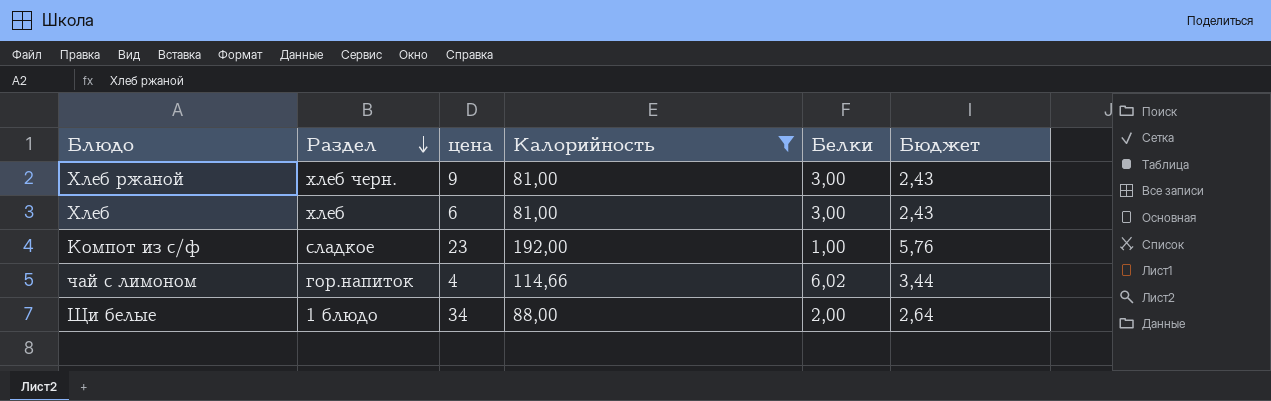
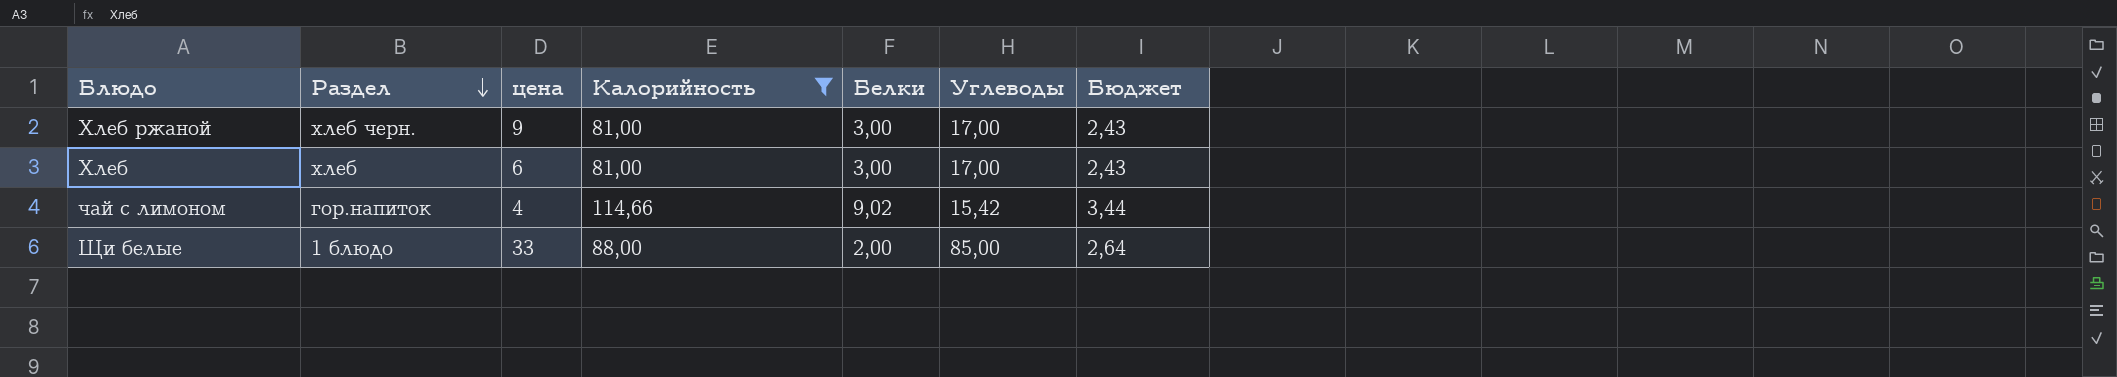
column Углеводы | position: none -> 6
row Компот из с/ф: сладкое | 23 | 192,00 | 1,00 | 5,76 -> none
чай с лимоном | Белки: 6,02 -> 9,02
Щи белые | цена: 34 -> 33

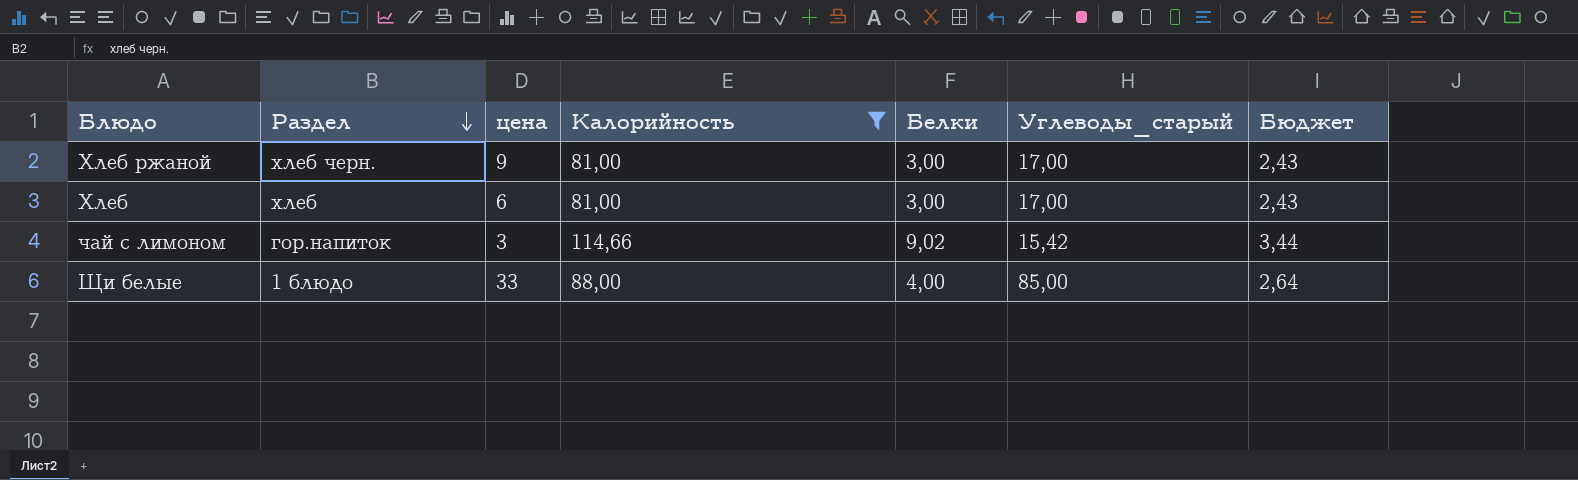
column name: Углеводы -> Углеводы_старый
чай с лимоном | цена: 4 -> 3
Щи белые | Белки: 2,00 -> 4,00

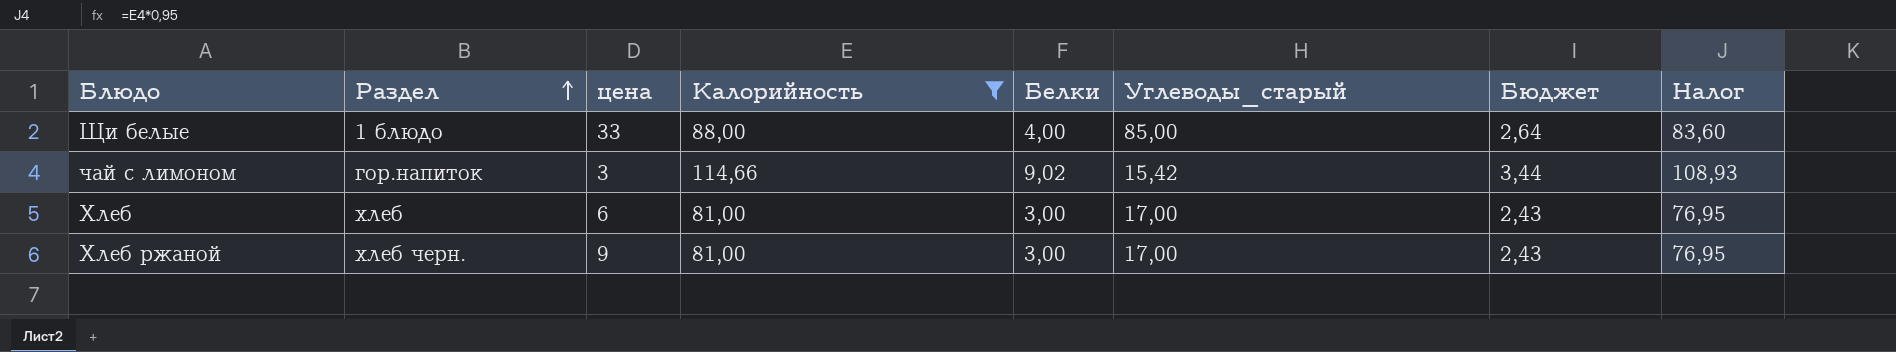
row order: Раздел descending -> Раздел ascending
column Налог | formula: none -> [Калорийность] * 0,95

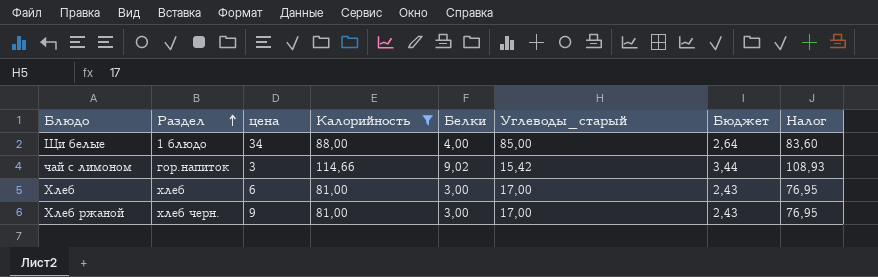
Щи белые | цена: 33 -> 34

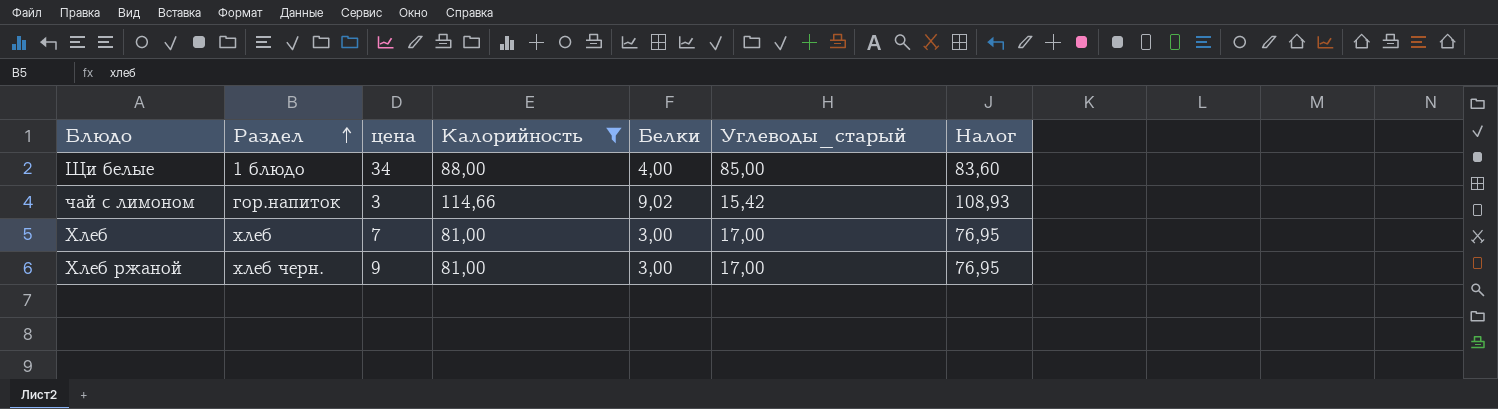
column Бюджет | formula: [Калорийность] * 0,03 -> none
Хлеб | цена: 6 -> 7

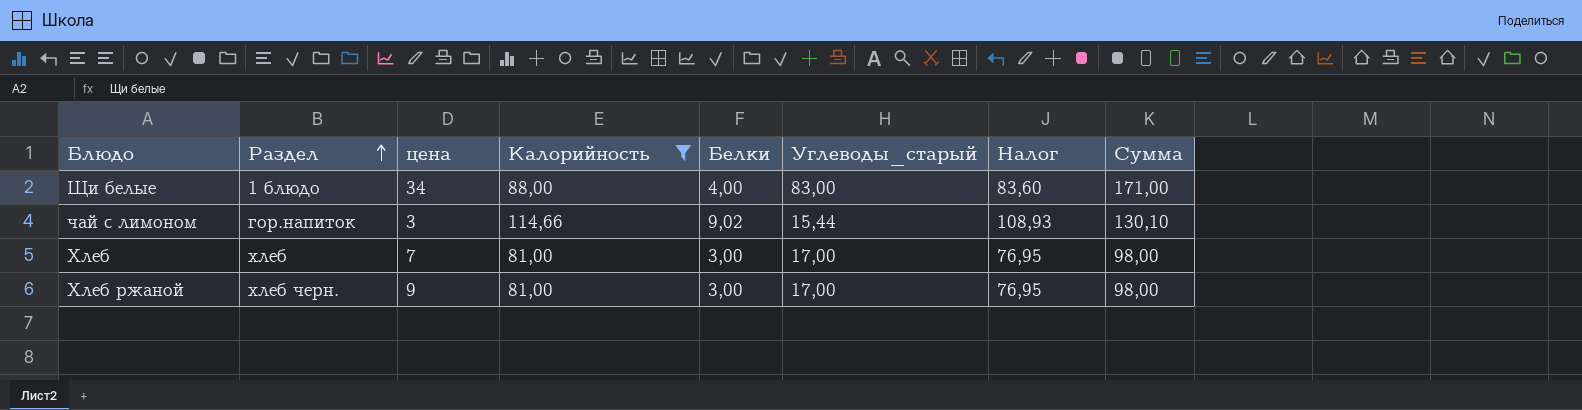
column Сумма | formula: none -> [Калорийность] + [Углеводы_старый]
Щи белые | Углеводы_старый: 85,00 -> 83,00
чай с лимоном | Углеводы_старый: 15,42 -> 15,44

